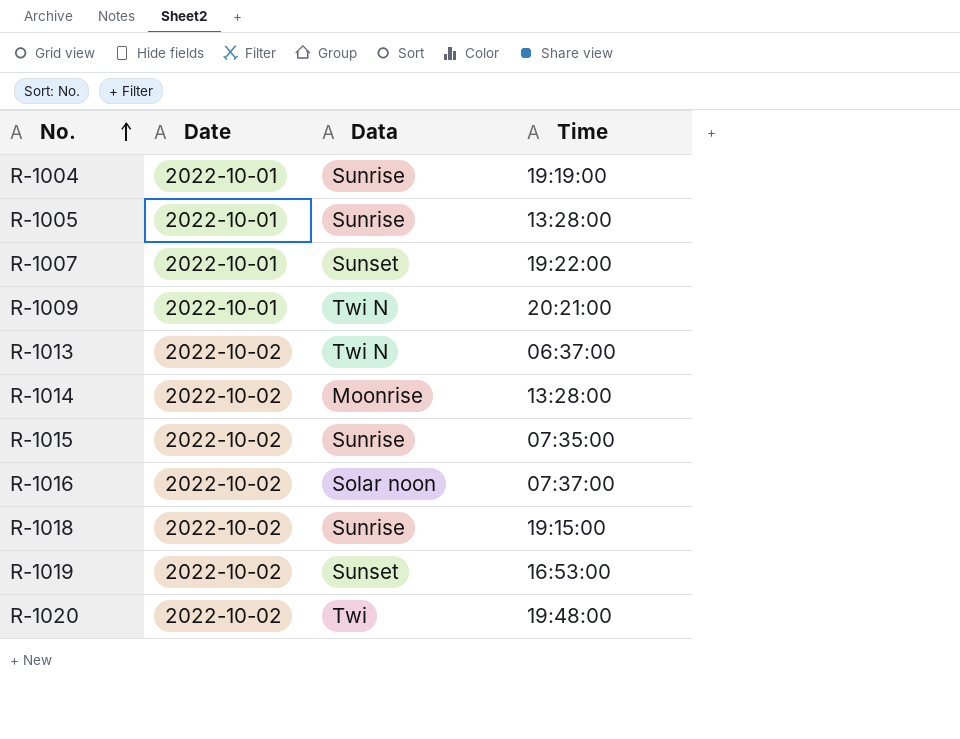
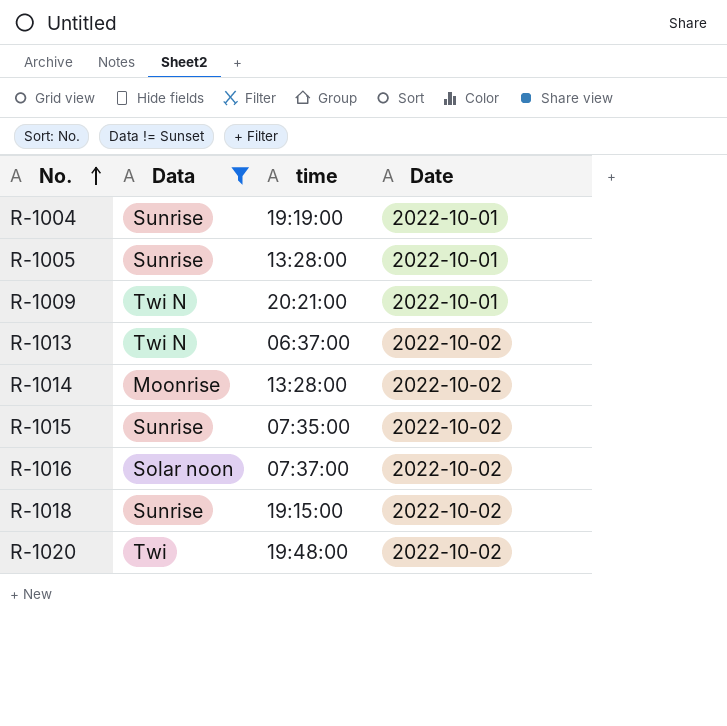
filter: none -> Data != Sunset
column name: Time -> time
column Date | position: 2 -> 4

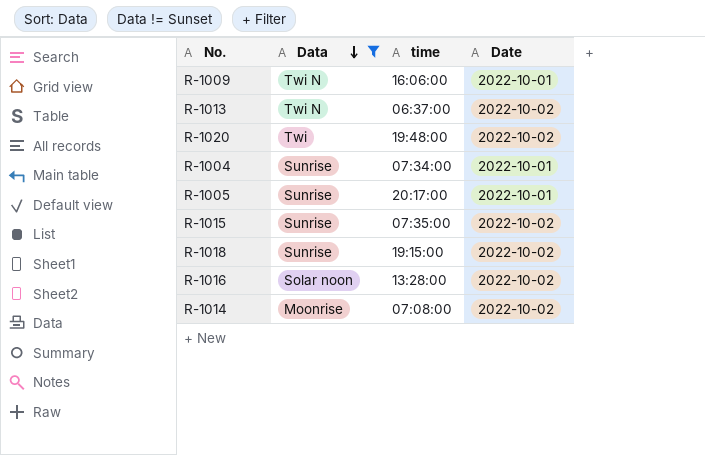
row order: No. ascending -> Data descending
R-1009 | time: 20:21:00 -> 16:06:00
R-1004 | time: 19:19:00 -> 07:34:00
R-1005 | time: 13:28:00 -> 20:17:00
R-1016 | time: 07:37:00 -> 13:28:00
R-1014 | time: 13:28:00 -> 07:08:00

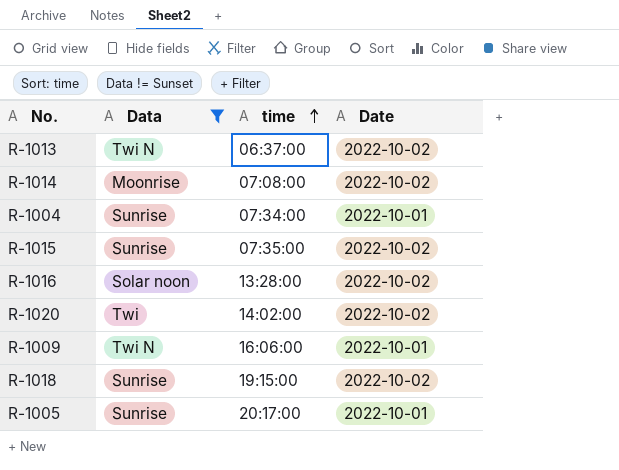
row order: Data descending -> time ascending
R-1020 | time: 19:48:00 -> 14:02:00

